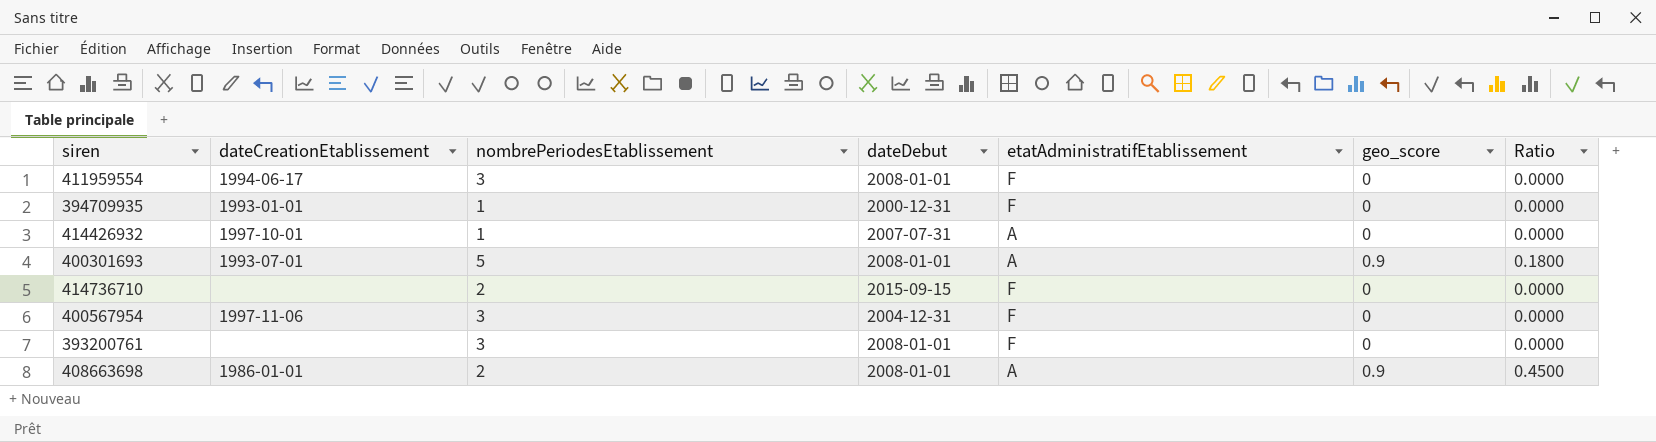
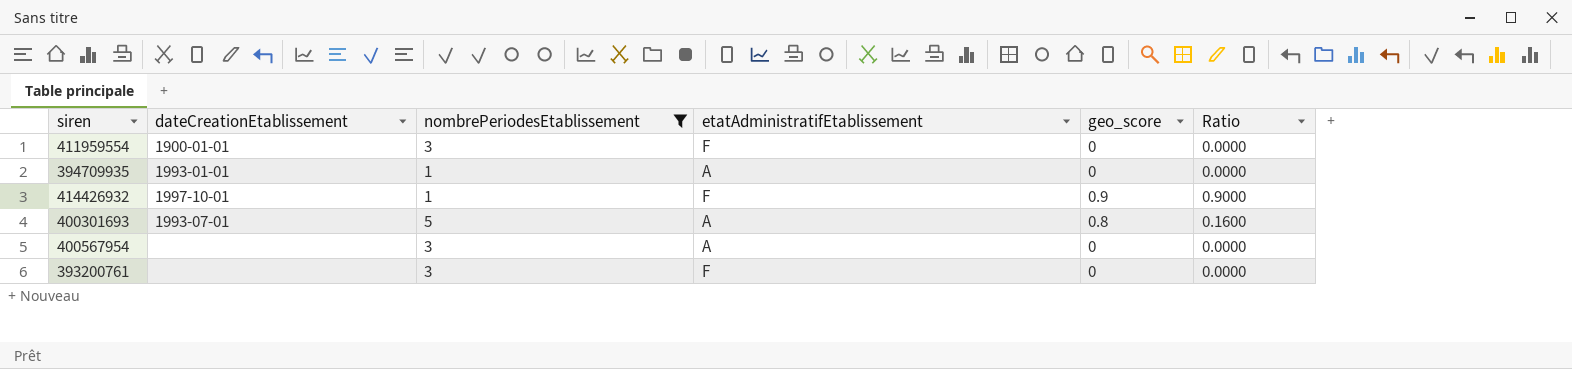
filter: none -> nombrePeriodesEtablissement != 2
column dateDebut | position: 4 -> none
411959554 | dateCreationEtablissement: 1994-06-17 -> 1900-01-01
394709935 | etatAdministratifEtablissement: F -> A
414426932 | etatAdministratifEtablissement: A -> F
414426932 | geo_score: 0 -> 0.9
414426932 | Ratio: 0.0000 -> 0.9000
400301693 | geo_score: 0.9 -> 0.8
400301693 | Ratio: 0.1800 -> 0.1600
400567954 | dateCreationEtablissement: 1997-11-06 -> none
400567954 | etatAdministratifEtablissement: F -> A

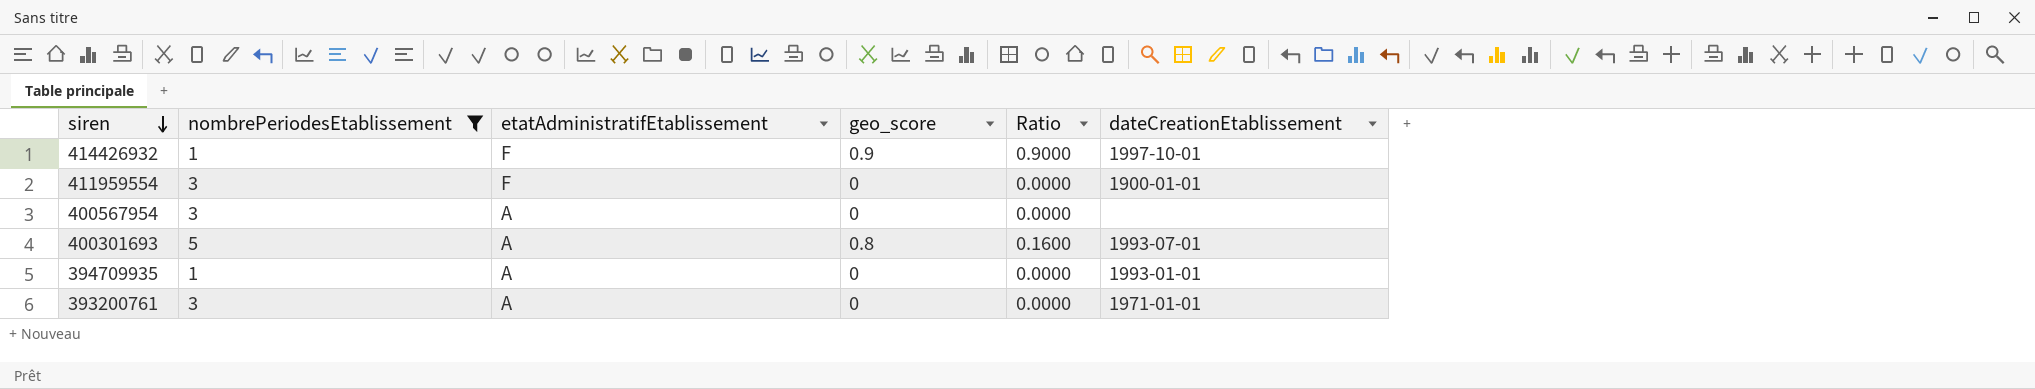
row order: none -> siren descending
column dateCreationEtablissement | position: 2 -> 6
393200761 | etatAdministratifEtablissement: F -> A
393200761 | dateCreationEtablissement: none -> 1971-01-01

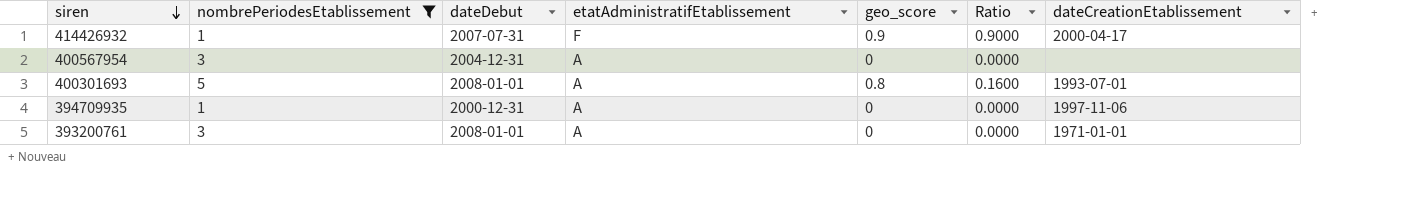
column dateDebut | position: none -> 3
row 411959554: 3 | F | 0 | 0.0000 | 1900-01-01 -> none
414426932 | dateCreationEtablissement: 1997-10-01 -> 2000-04-17
394709935 | dateCreationEtablissement: 1993-01-01 -> 1997-11-06

